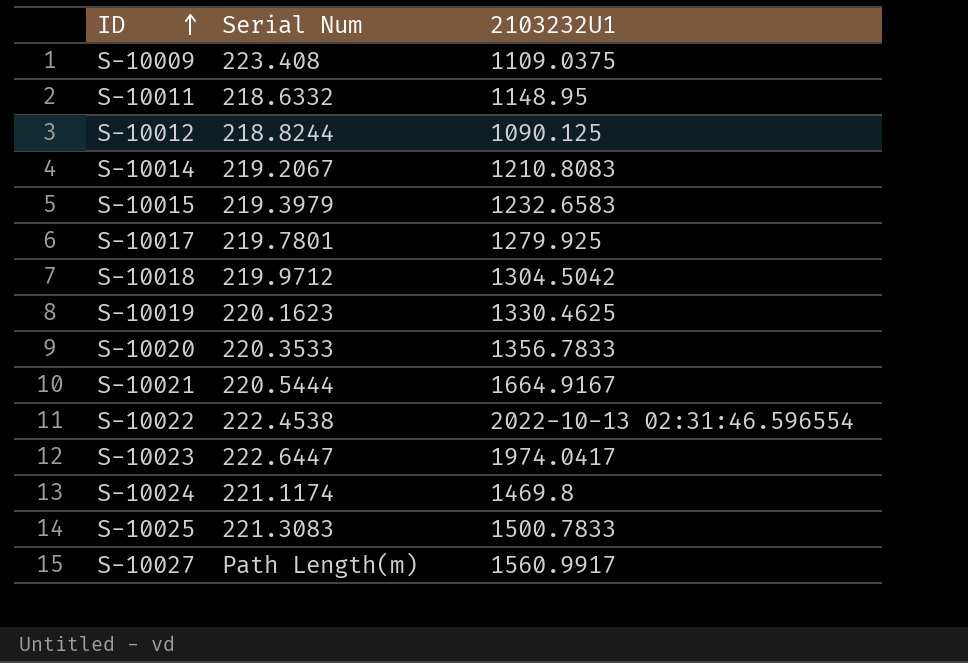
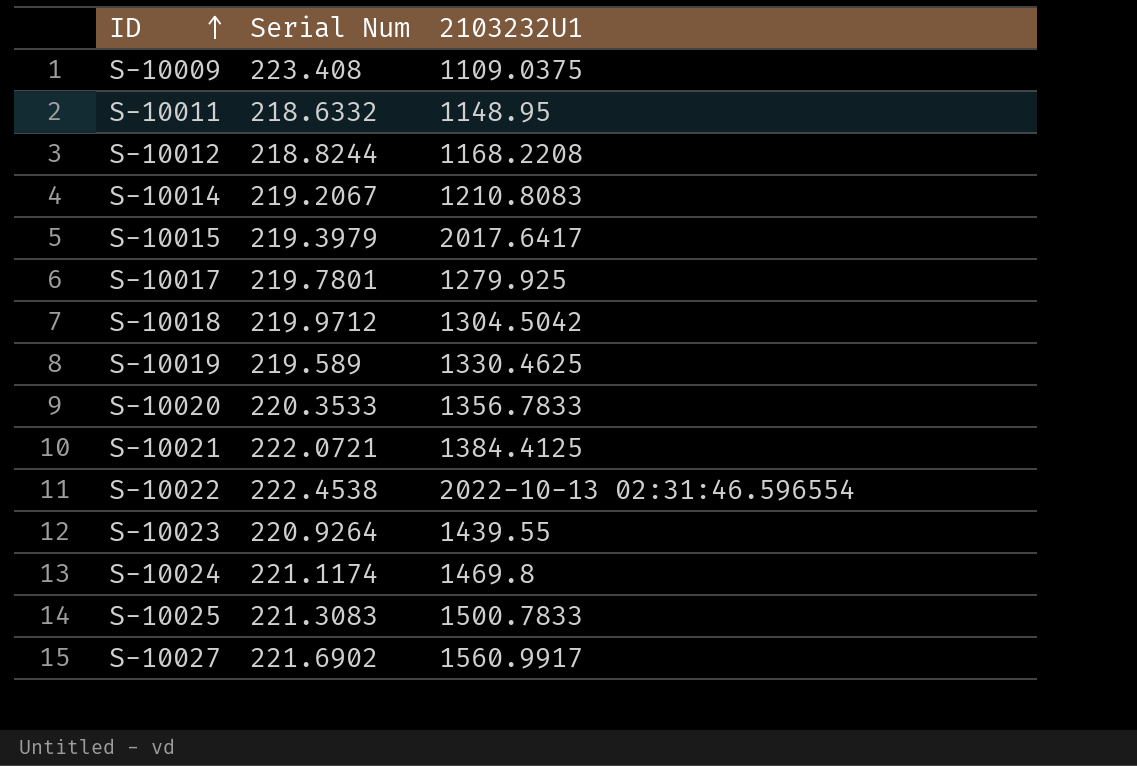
S-10012 | 2103232U1: 1090.125 -> 1168.2208
S-10015 | 2103232U1: 1232.6583 -> 2017.6417
S-10019 | Serial Num: 220.1623 -> 219.589
S-10021 | Serial Num: 220.5444 -> 222.0721
S-10021 | 2103232U1: 1664.9167 -> 1384.4125
S-10023 | Serial Num: 222.6447 -> 220.9264
S-10023 | 2103232U1: 1974.0417 -> 1439.55
S-10027 | Serial Num: Path Length(m) -> 221.6902

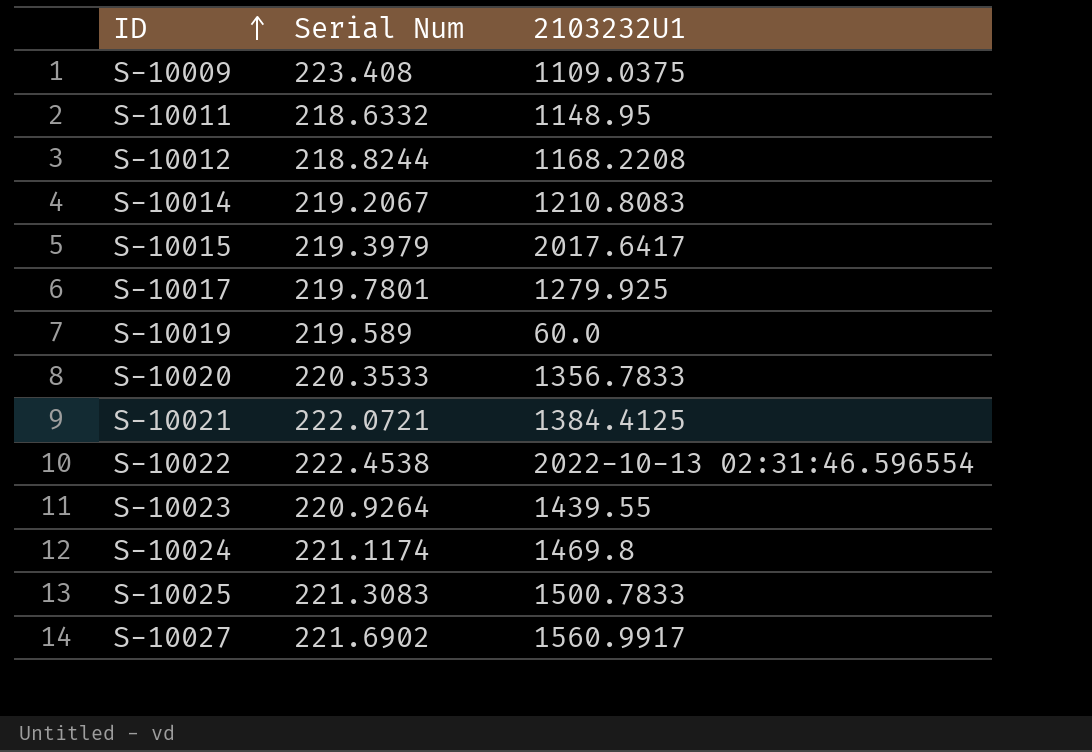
row S-10018: 219.9712 | 1304.5042 -> none
S-10019 | 2103232U1: 1330.4625 -> 60.0

